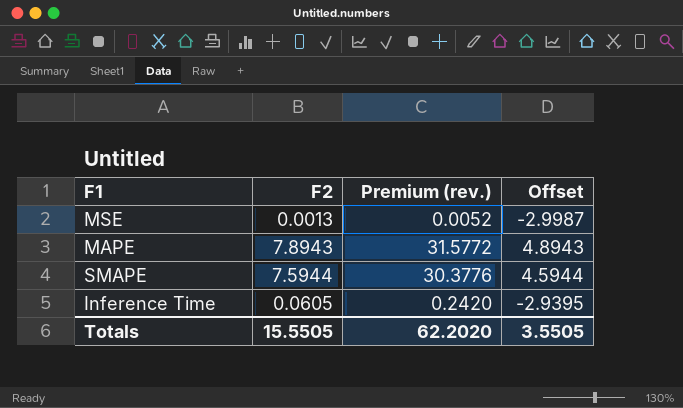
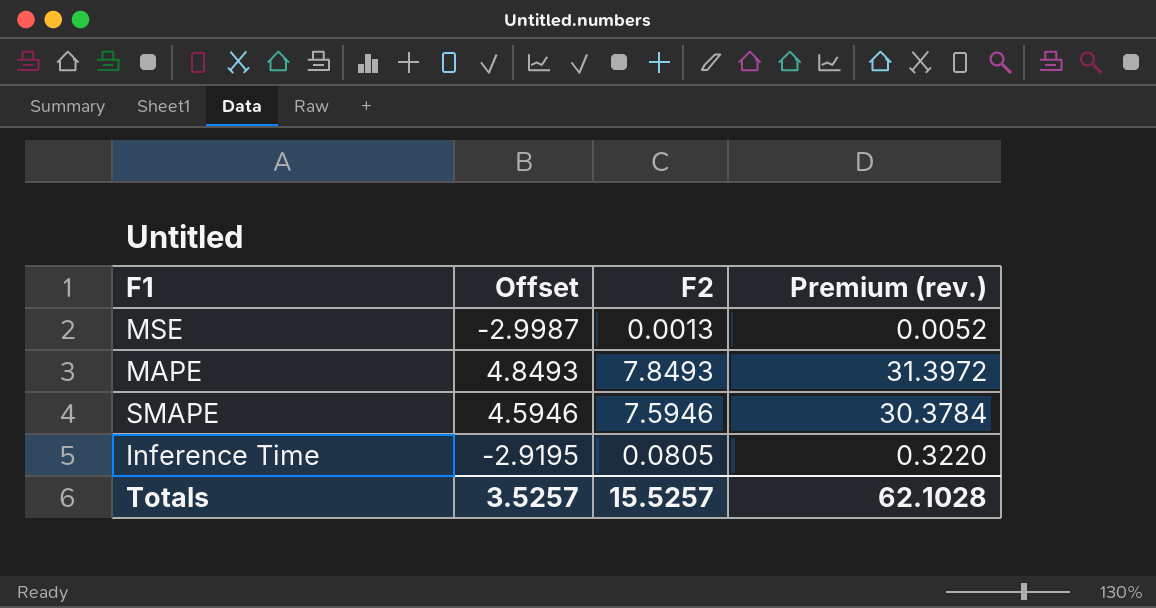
column Offset | position: 4 -> 2
MAPE | Offset: 4.8943 -> 4.8493
MAPE | F2: 7.8943 -> 7.8493
MAPE | Premium (rev.): 31.5772 -> 31.3972
SMAPE | Offset: 4.5944 -> 4.5946
SMAPE | F2: 7.5944 -> 7.5946
SMAPE | Premium (rev.): 30.3776 -> 30.3784
Inference Time | Offset: -2.9395 -> -2.9195
Inference Time | F2: 0.0605 -> 0.0805
Inference Time | Premium (rev.): 0.2420 -> 0.3220
Totals | Offset: 3.5505 -> 3.5257
Totals | F2: 15.5505 -> 15.5257
Totals | Premium (rev.): 62.2020 -> 62.1028

